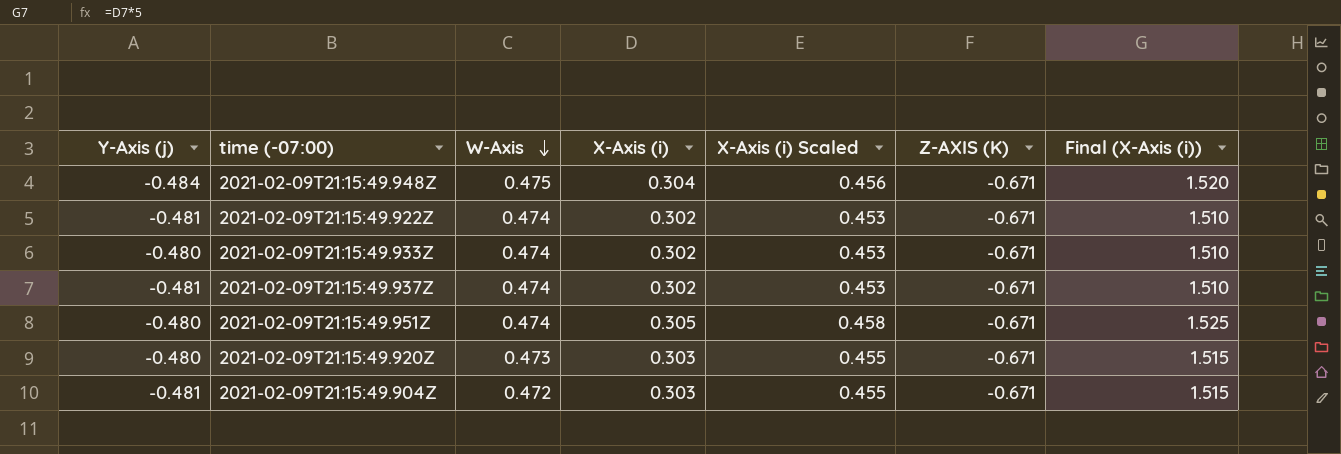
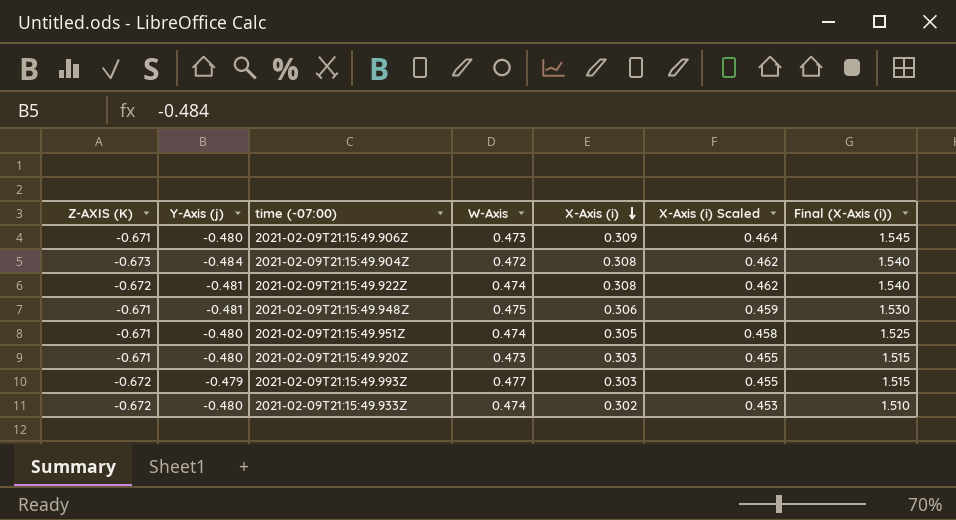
row order: W-Axis descending -> X-Axis (i) descending
column Z-AXIS (K) | position: 6 -> 1
row 2021-02-09T21:15:49.937Z: -0.481 | 0.474 | 0.302 | 0.453 | -0.671 | 1.510 -> none
row 2021-02-09T21:15:49.906Z: none -> -0.671 | -0.480 | 0.473 | 0.309 | 0.464 | 1.545
2021-02-09T21:15:49.904Z | Z-AXIS (K): -0.671 -> -0.673
2021-02-09T21:15:49.904Z | Y-Axis (j): -0.481 -> -0.484
2021-02-09T21:15:49.904Z | X-Axis (i): 0.303 -> 0.308
2021-02-09T21:15:49.904Z | X-Axis (i) Scaled: 0.455 -> 0.462
2021-02-09T21:15:49.904Z | Final (X-Axis (i)): 1.515 -> 1.540
2021-02-09T21:15:49.922Z | Z-AXIS (K): -0.671 -> -0.672
2021-02-09T21:15:49.922Z | X-Axis (i): 0.302 -> 0.308
2021-02-09T21:15:49.922Z | X-Axis (i) Scaled: 0.453 -> 0.462
2021-02-09T21:15:49.922Z | Final (X-Axis (i)): 1.510 -> 1.540
2021-02-09T21:15:49.948Z | Y-Axis (j): -0.484 -> -0.481
2021-02-09T21:15:49.948Z | X-Axis (i): 0.304 -> 0.306
2021-02-09T21:15:49.948Z | X-Axis (i) Scaled: 0.456 -> 0.459
2021-02-09T21:15:49.948Z | Final (X-Axis (i)): 1.520 -> 1.530
row 2021-02-09T21:15:49.993Z: none -> -0.672 | -0.479 | 0.477 | 0.303 | 0.455 | 1.515
2021-02-09T21:15:49.933Z | Z-AXIS (K): -0.671 -> -0.672

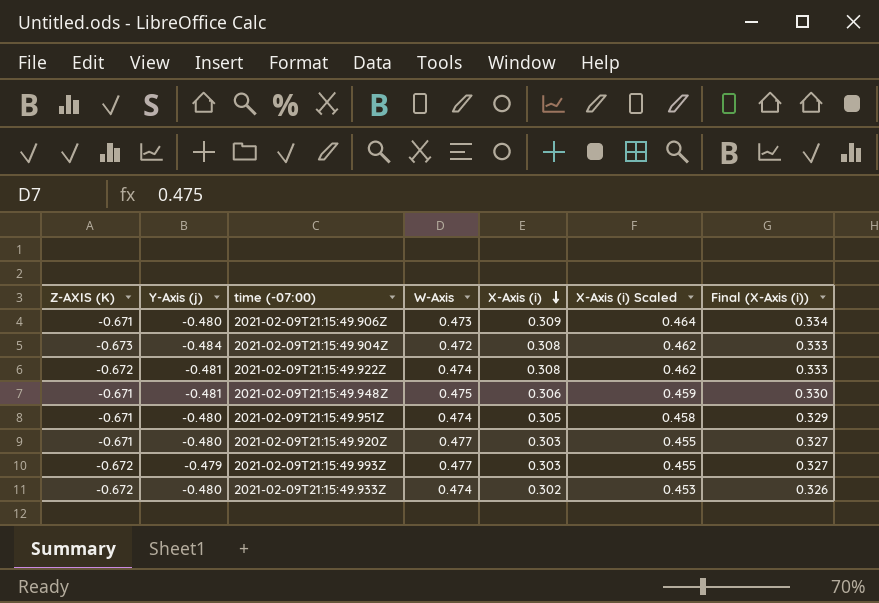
column Final (X-Axis (i)) | formula: [X-Axis (i)] * 5 -> [X-Axis (i)] * 1.08
2021-02-09T21:15:49.920Z | W-Axis: 0.473 -> 0.477

